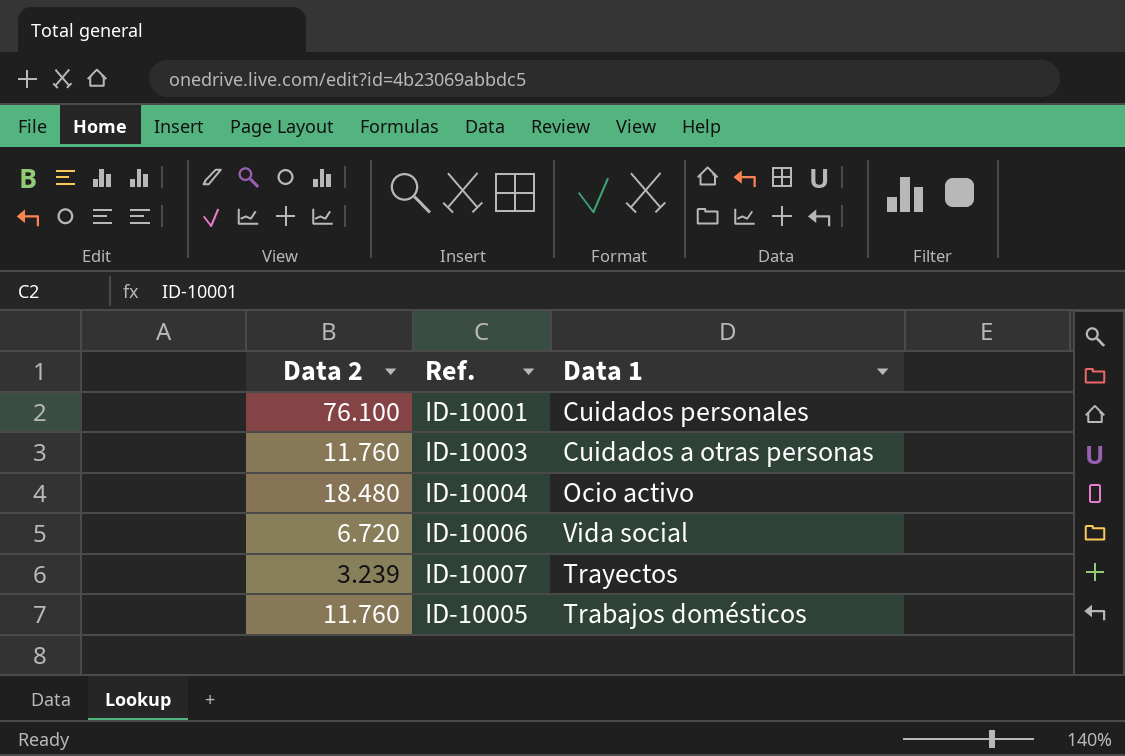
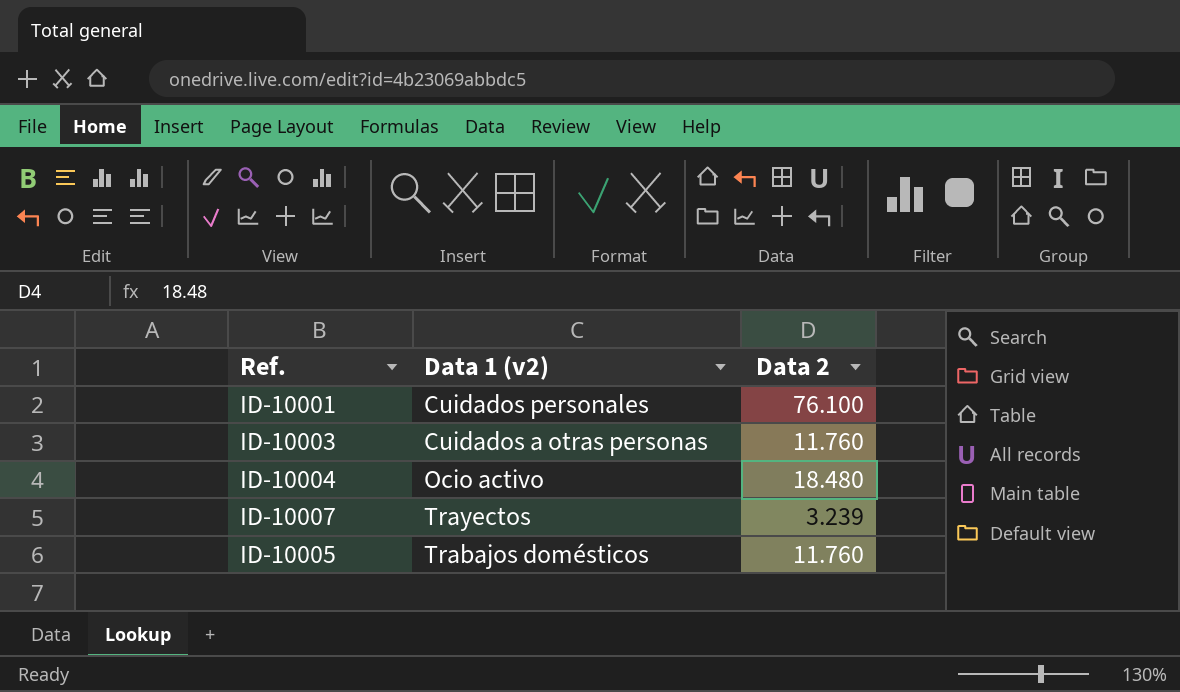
column name: Data 1 -> Data 1 (v2)
column Data 2 | position: 1 -> 3
row ID-10006: 6.720 | Vida social -> none

